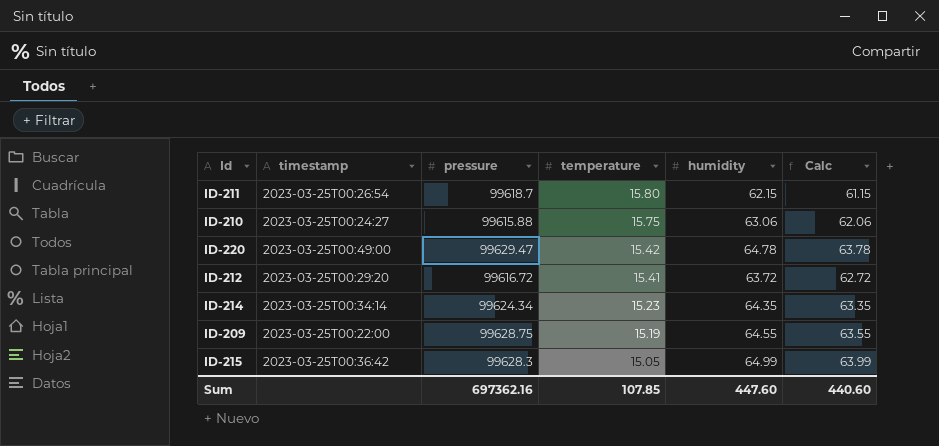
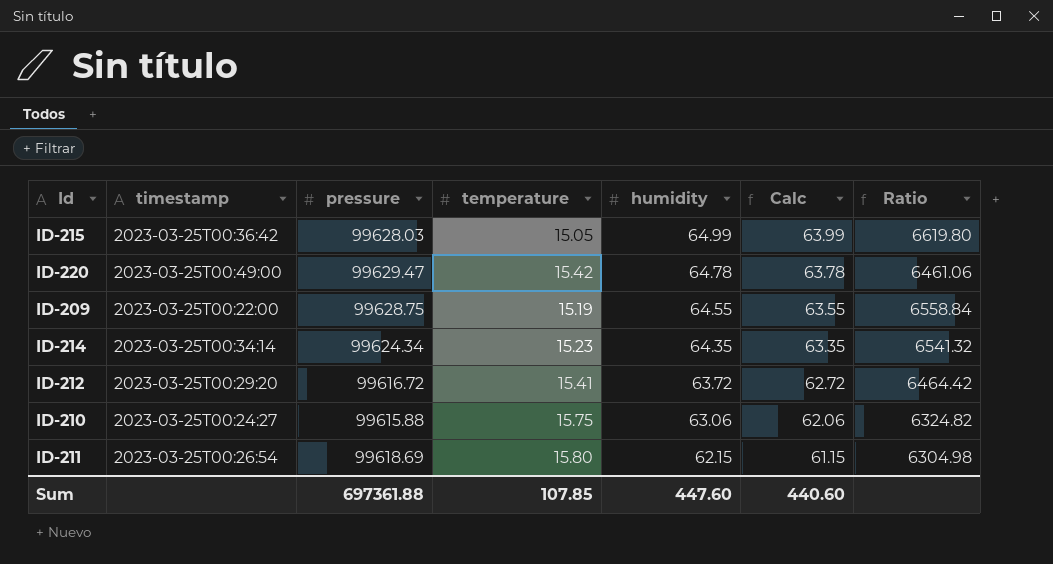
row order: temperature descending -> humidity descending
column Ratio | formula: none -> [pressure] / [temperature]
ID-215 | pressure: 99628.3 -> 99628.03
ID-211 | pressure: 99618.7 -> 99618.69
Sum | pressure: 697362.16 -> 697361.88

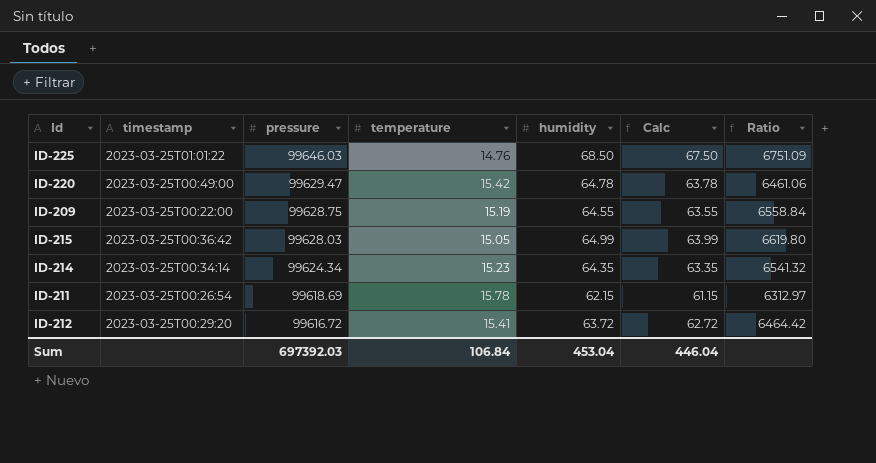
row order: humidity descending -> pressure descending
row ID-210: 2023-03-25T00:24:27 | 99615.88 | 15.75 | 63.06 | 62.06 | 6324.82 -> none
row ID-225: none -> 2023-03-25T01:01:22 | 99646.03 | 14.76 | 68.50 | 67.50 | 6751.09
ID-211 | temperature: 15.80 -> 15.78
ID-211 | Ratio: 6304.98 -> 6312.97
Sum | pressure: 697361.88 -> 697392.03
Sum | temperature: 107.85 -> 106.84
Sum | humidity: 447.60 -> 453.04
Sum | Calc: 440.60 -> 446.04

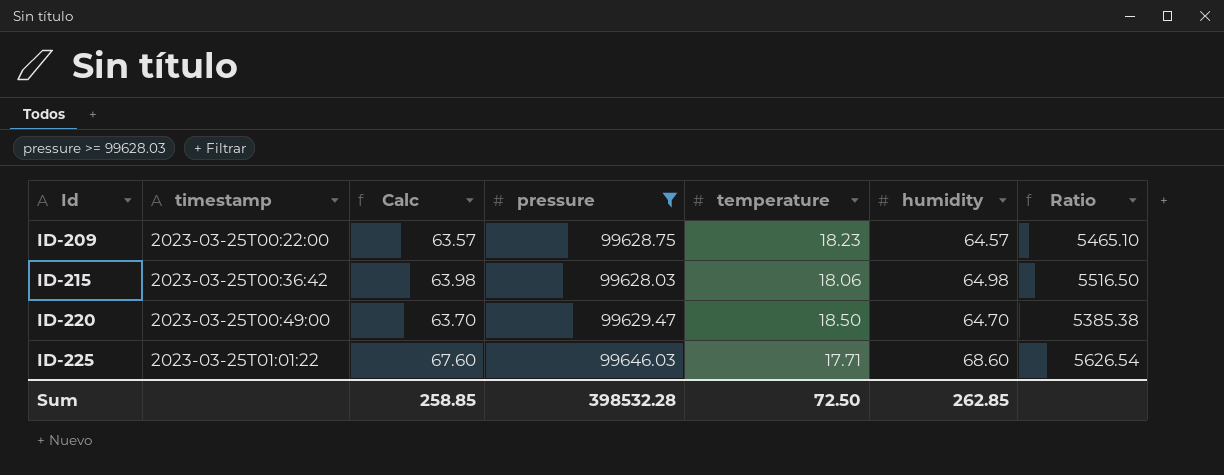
filter: none -> pressure >= 99628.03
row order: pressure descending -> Id ascending
column Calc | position: 6 -> 3
ID-209 | Calc: 63.55 -> 63.57
ID-209 | temperature: 15.19 -> 18.23
ID-209 | humidity: 64.55 -> 64.57
ID-209 | Ratio: 6558.84 -> 5465.10
ID-215 | Calc: 63.99 -> 63.98
ID-215 | temperature: 15.05 -> 18.06
ID-215 | humidity: 64.99 -> 64.98
ID-215 | Ratio: 6619.80 -> 5516.50
ID-220 | Calc: 63.78 -> 63.70
ID-220 | temperature: 15.42 -> 18.50
ID-220 | humidity: 64.78 -> 64.70
ID-220 | Ratio: 6461.06 -> 5385.38
ID-225 | Calc: 67.50 -> 67.60
ID-225 | temperature: 14.76 -> 17.71
ID-225 | humidity: 68.50 -> 68.60
ID-225 | Ratio: 6751.09 -> 5626.54
Sum | Calc: 446.04 -> 258.85
Sum | pressure: 697392.03 -> 398532.28
Sum | temperature: 106.84 -> 72.50
Sum | humidity: 453.04 -> 262.85

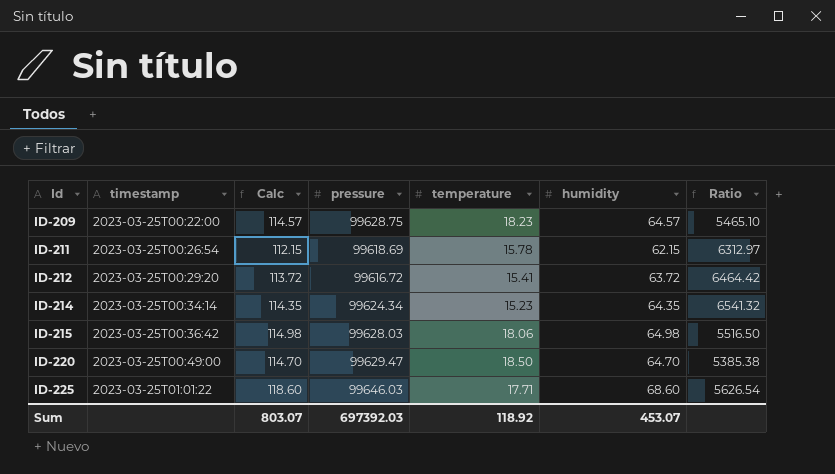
filter: pressure >= 99628.03 -> none
column Calc | formula: [humidity] - 1 -> [humidity] + 50
Sum | Calc: 258.85 -> 803.07
Sum | pressure: 398532.28 -> 697392.03
Sum | temperature: 72.50 -> 118.92
Sum | humidity: 262.85 -> 453.07

